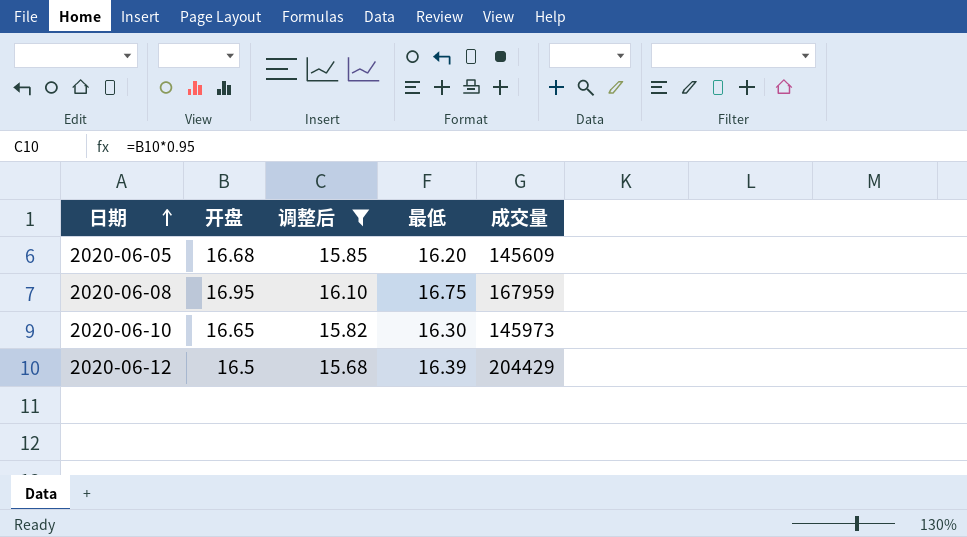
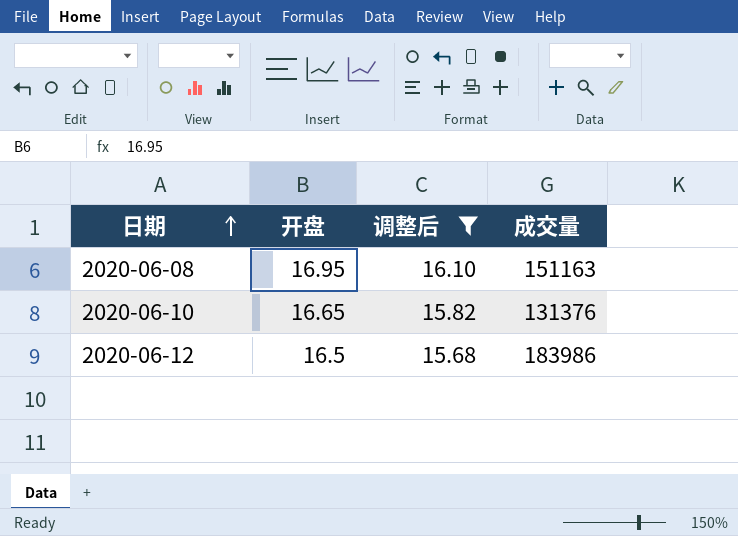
column 最低 | position: 4 -> none
row 2020-06-05: 16.68 | 15.85 | 16.20 | 145609 -> none
2020-06-08 | 成交量: 167959 -> 151163
2020-06-10 | 成交量: 145973 -> 131376
2020-06-12 | 成交量: 204429 -> 183986

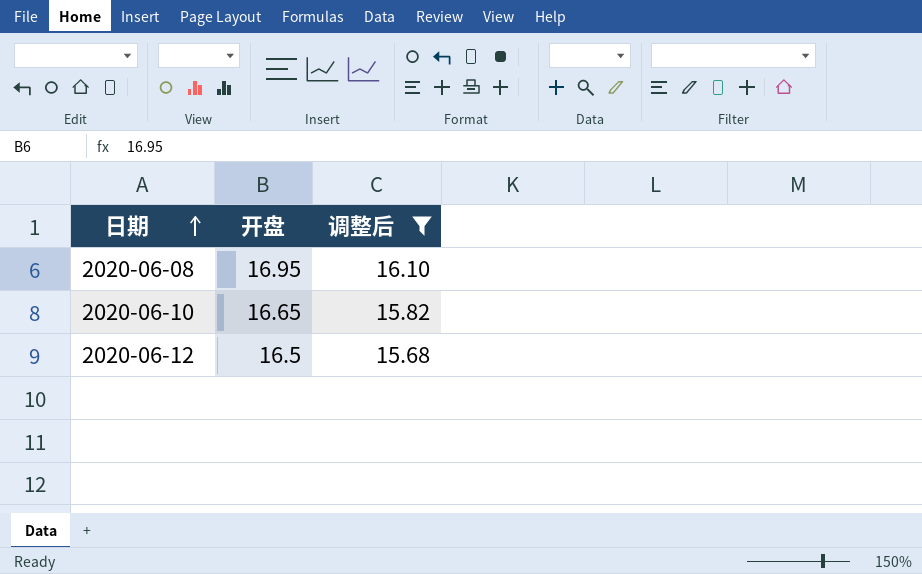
column 成交量 | position: 4 -> none

